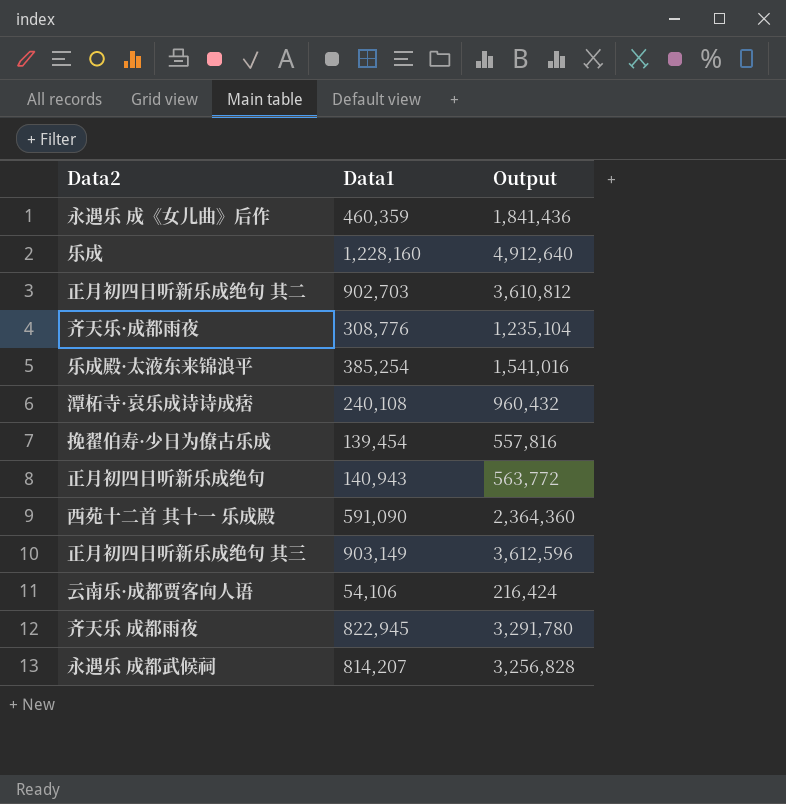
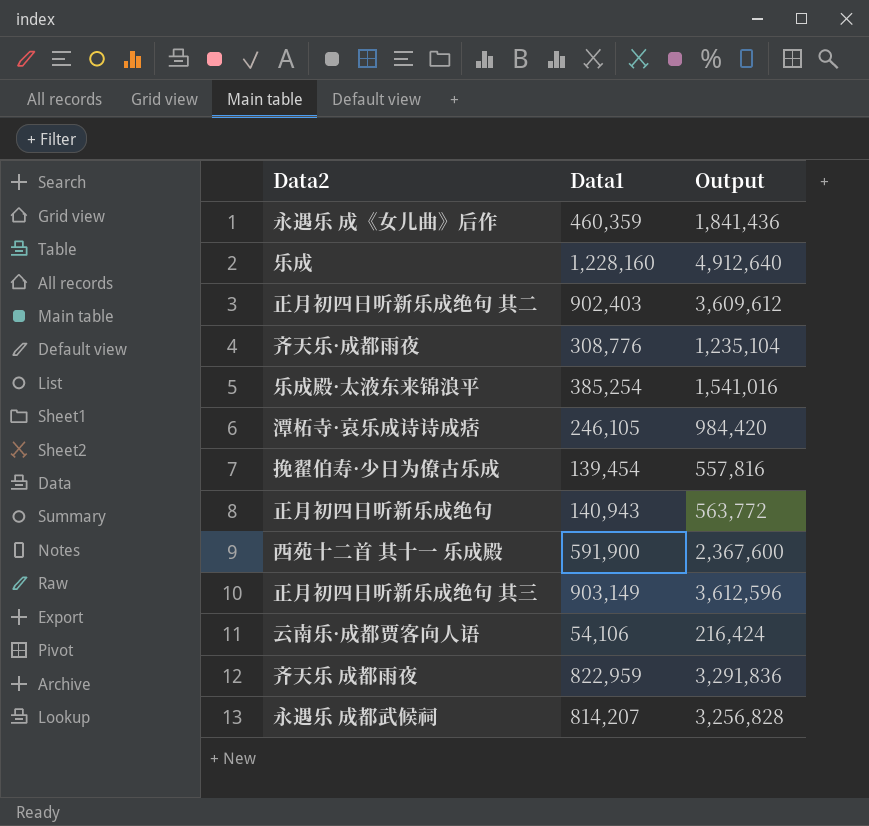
正月初四日听新乐成绝句 其二 | Data1: 902,703 -> 902,403
正月初四日听新乐成绝句 其二 | Output: 3,610,812 -> 3,609,612
潭柘寺·哀乐成诗诗成痞 | Data1: 240,108 -> 246,105
潭柘寺·哀乐成诗诗成痞 | Output: 960,432 -> 984,420
西苑十二首 其十一 乐成殿 | Data1: 591,090 -> 591,900
西苑十二首 其十一 乐成殿 | Output: 2,364,360 -> 2,367,600
齐天乐 成都雨夜 | Data1: 822,945 -> 822,959
齐天乐 成都雨夜 | Output: 3,291,780 -> 3,291,836

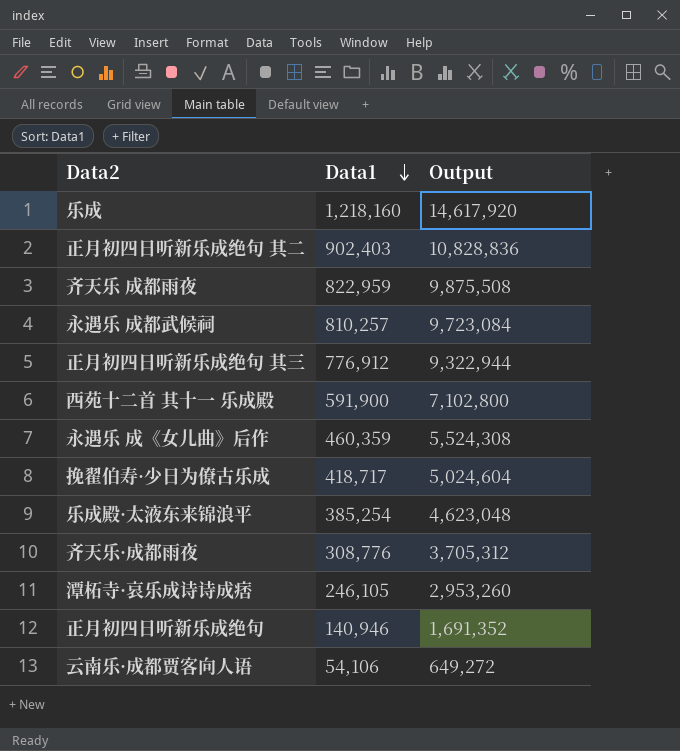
row order: none -> Data1 descending
column Output | formula: [Data1] * 4 -> [Data1] * 12
乐成 | Data1: 1,228,160 -> 1,218,160
永遇乐 成都武候祠 | Data1: 814,207 -> 810,257
正月初四日听新乐成绝句 其三 | Data1: 903,149 -> 776,912
挽翟伯寿·少日为僚古乐成 | Data1: 139,454 -> 418,717
正月初四日听新乐成绝句 | Data1: 140,943 -> 140,946

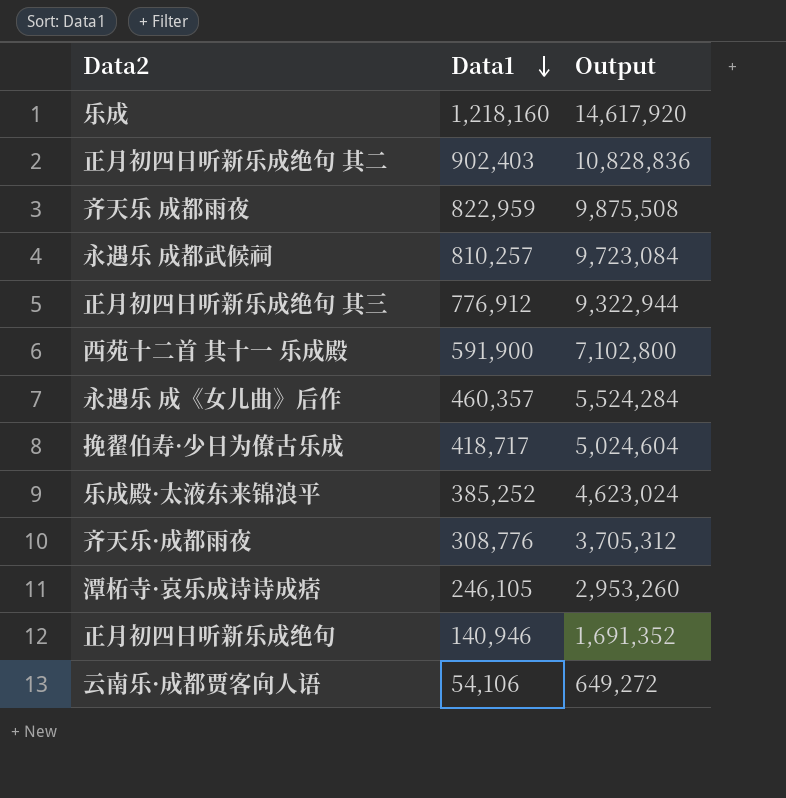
永遇乐 成《女儿曲》后作 | Data1: 460,359 -> 460,357
永遇乐 成《女儿曲》后作 | Output: 5,524,308 -> 5,524,284
乐成殿·太液东来锦浪平 | Data1: 385,254 -> 385,252
乐成殿·太液东来锦浪平 | Output: 4,623,048 -> 4,623,024

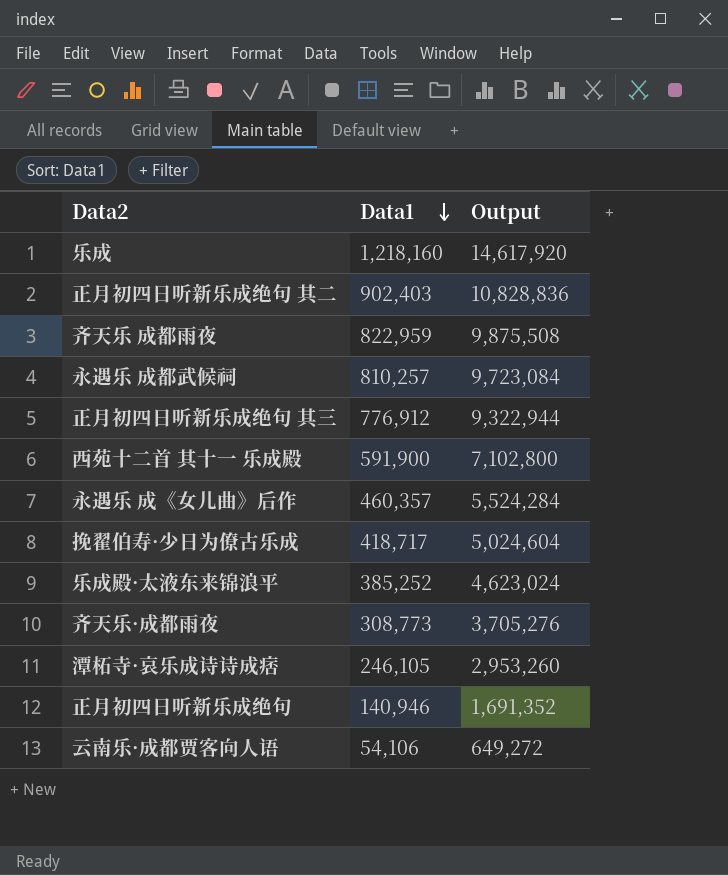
齐天乐·成都雨夜 | Data1: 308,776 -> 308,773
齐天乐·成都雨夜 | Output: 3,705,312 -> 3,705,276

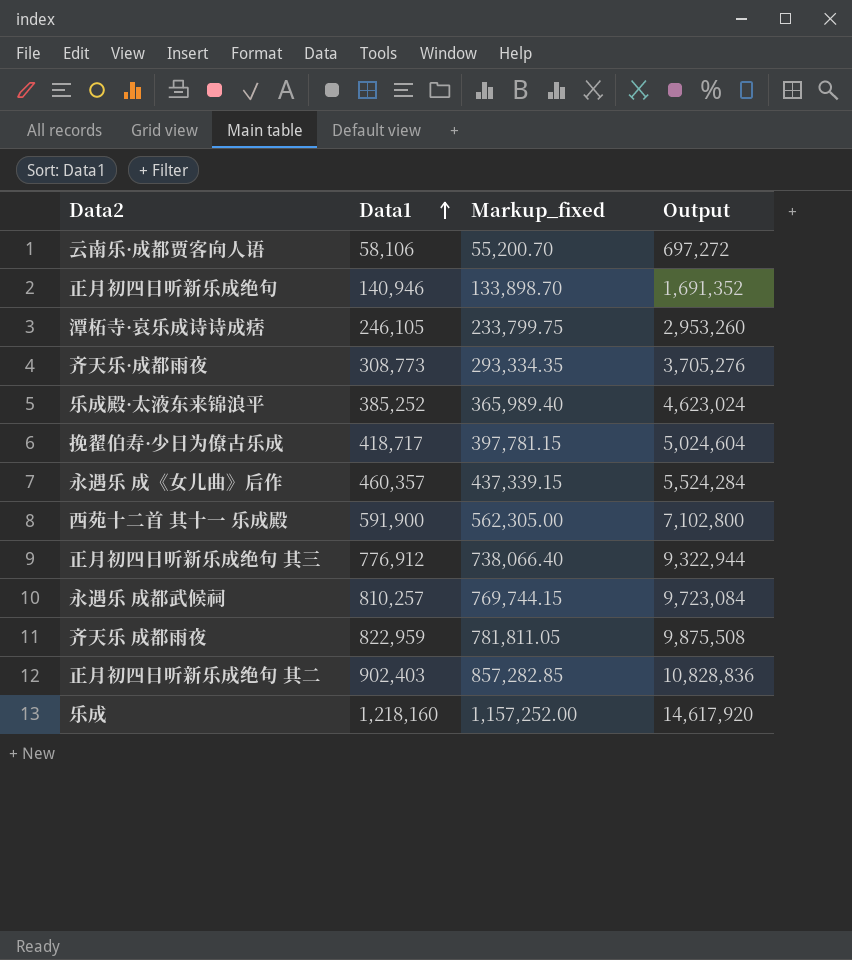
row order: Data1 descending -> Data1 ascending
column Markup_fixed | formula: none -> [Data1] * 0.95
云南乐·成都贾客向人语 | Data1: 54,106 -> 58,106
云南乐·成都贾客向人语 | Output: 649,272 -> 697,272

